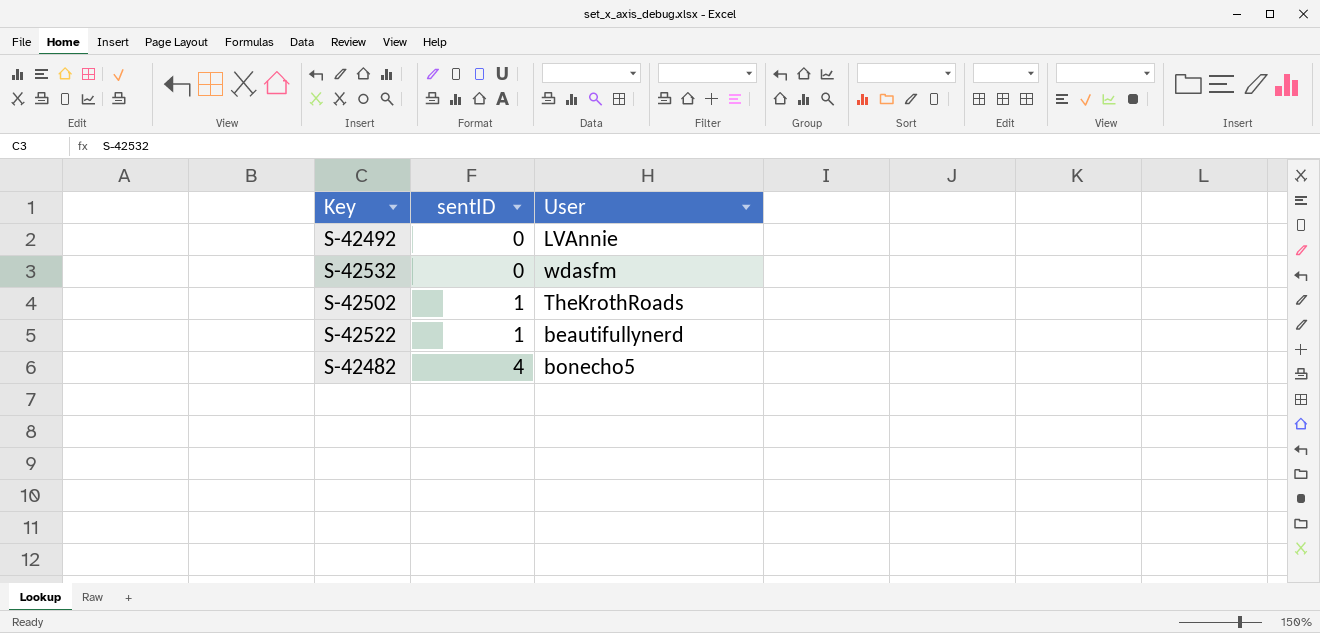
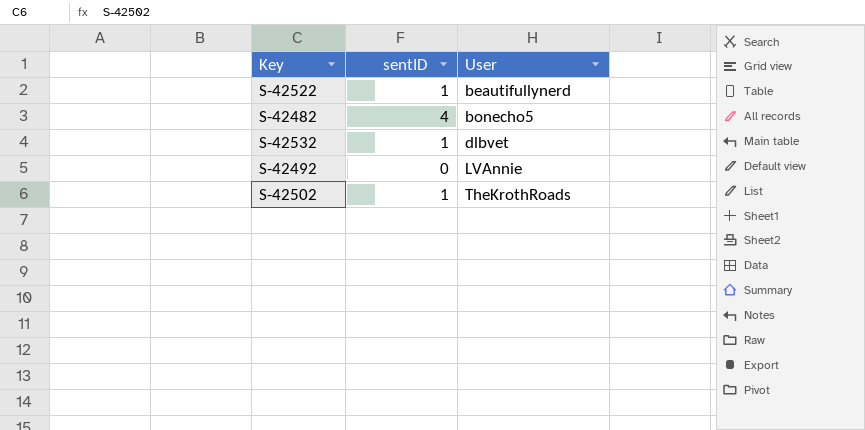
row order: sentID ascending -> User ascending
S-42532 | sentID: 0 -> 1
S-42532 | User: wdasfm -> dlbvet

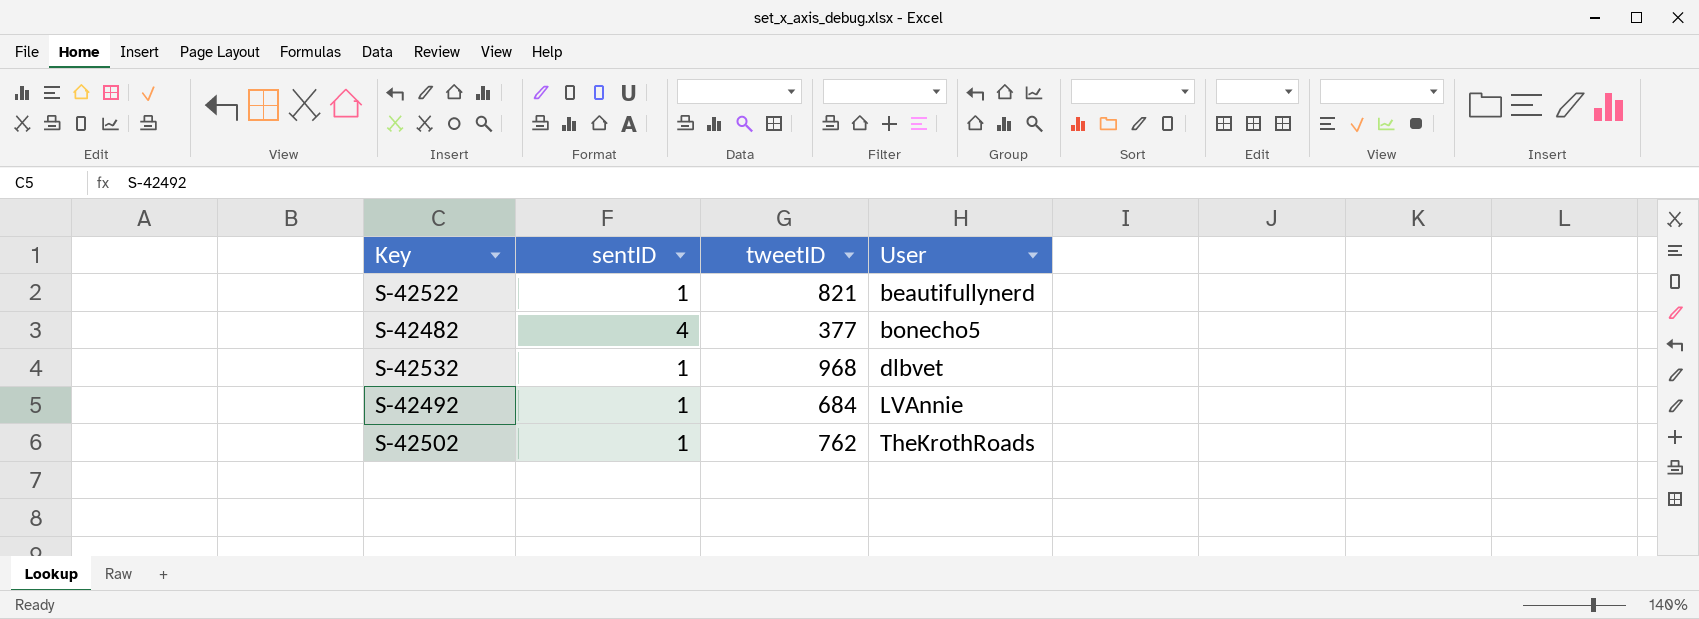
column tweetID | position: none -> 3
S-42492 | sentID: 0 -> 1

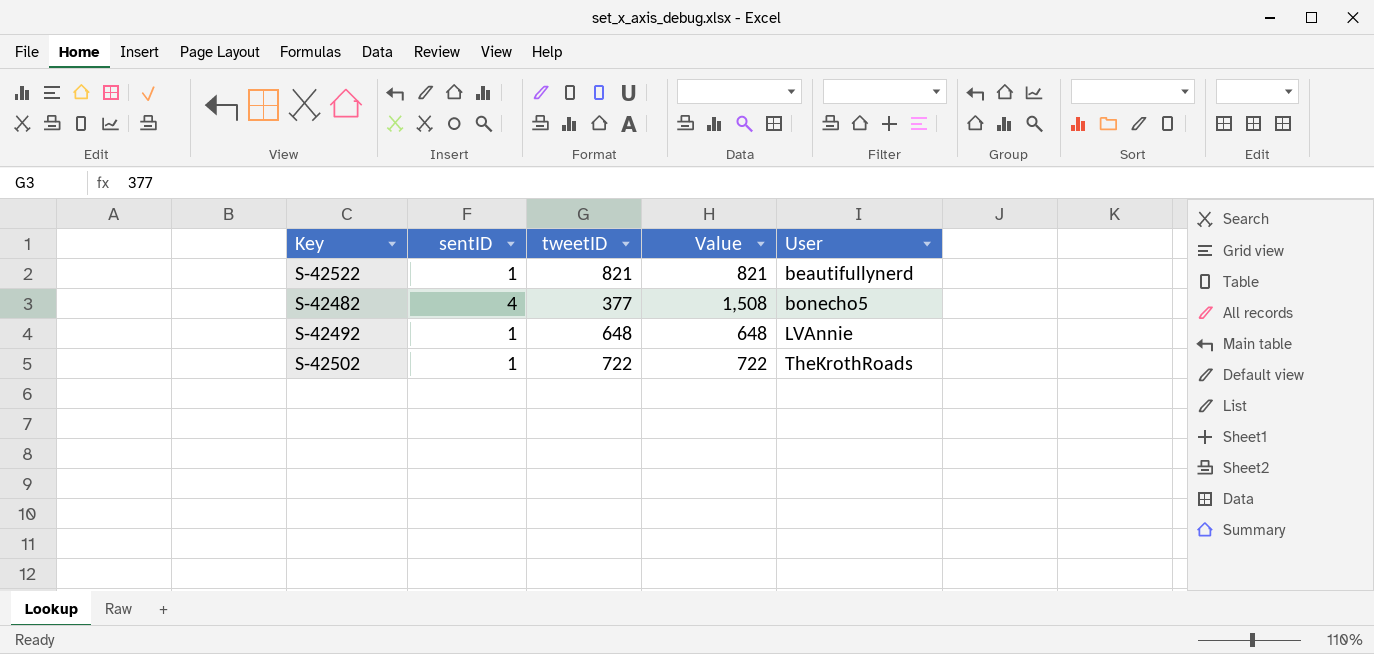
column Value | formula: none -> [sentID] * [tweetID]
row S-42532: 1 | 968 | dlbvet -> none
S-42492 | tweetID: 684 -> 648
S-42502 | tweetID: 762 -> 722

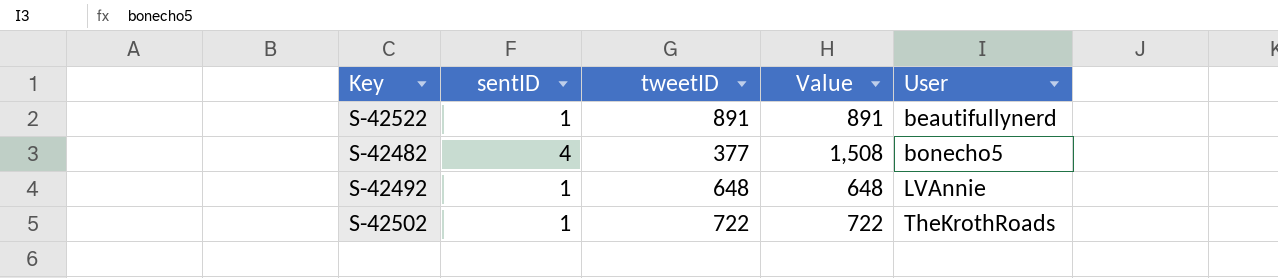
S-42522 | tweetID: 821 -> 891
S-42522 | Value: 821 -> 891

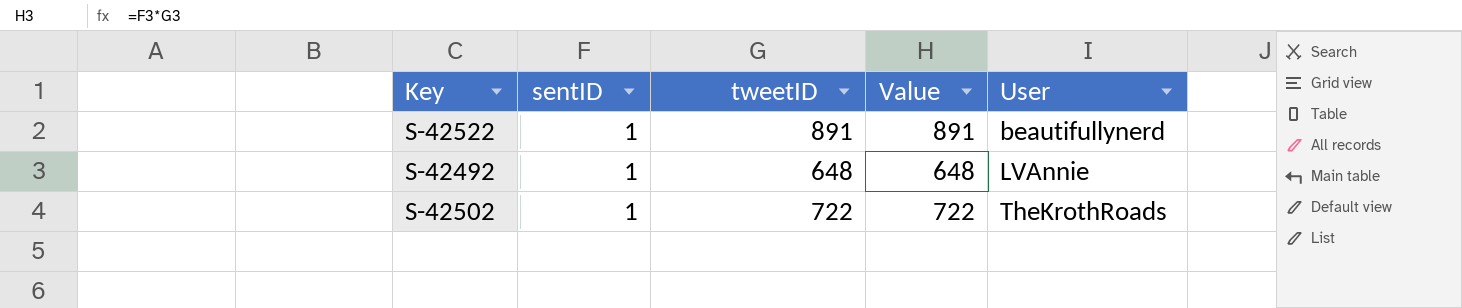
row S-42482: 4 | 377 | 1,508 | bonecho5 -> none

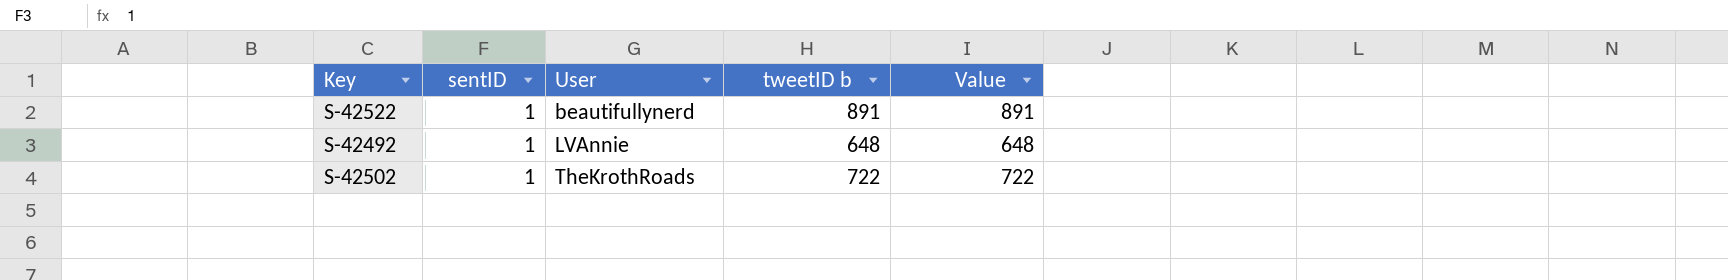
column User | position: 5 -> 3
column name: tweetID -> tweetID b

